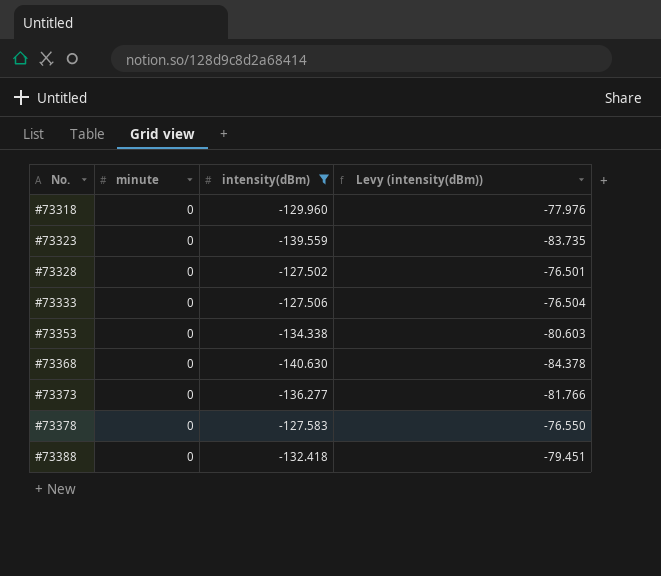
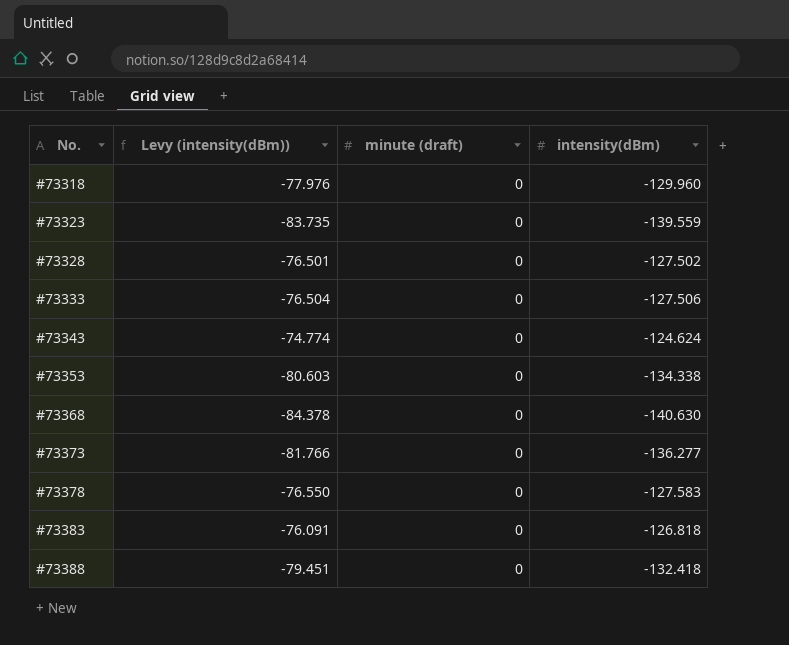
filter: intensity(dBm) <= -127.502 -> none
column Levy (intensity(dBm)) | position: 4 -> 2
column name: minute -> minute (draft)

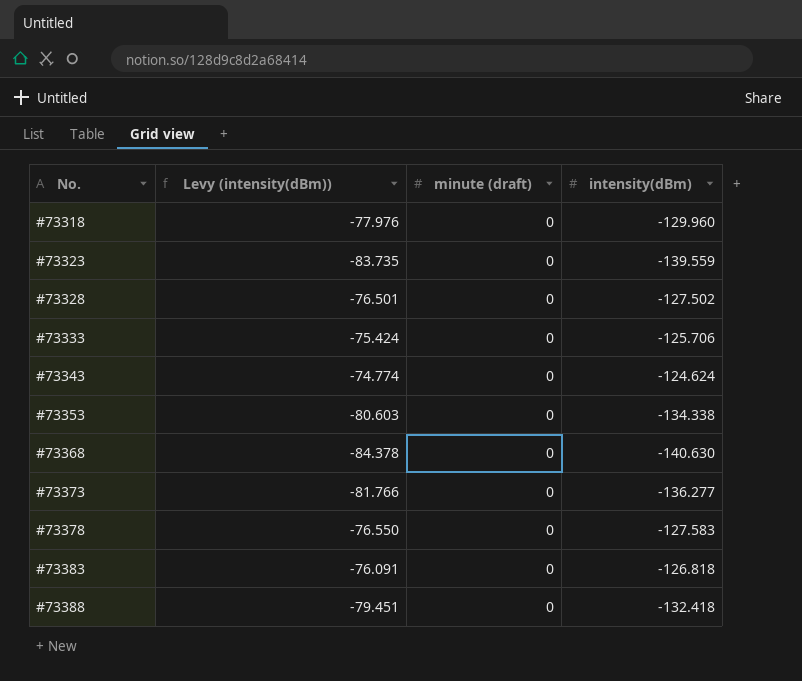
#73333 | Levy (intensity(dBm)): -76.504 -> -75.424
#73333 | intensity(dBm): -127.506 -> -125.706

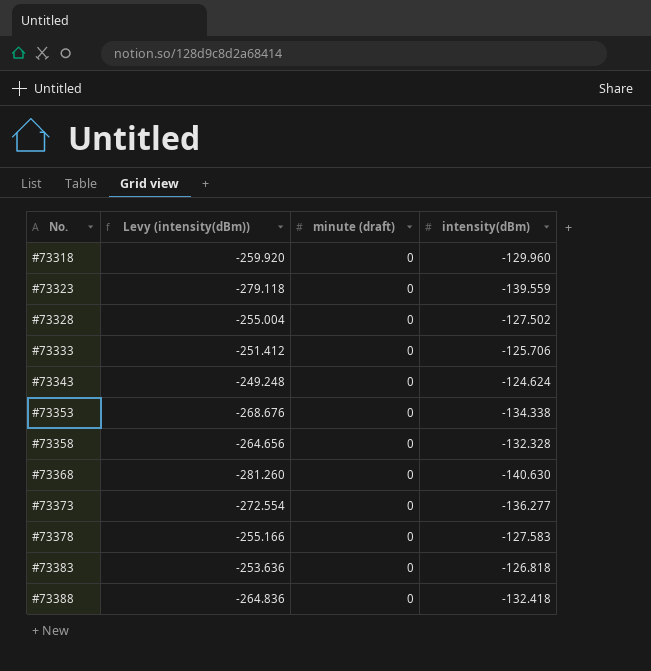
column Levy (intensity(dBm)) | formula: [intensity(dBm)] * 0.6 -> [intensity(dBm)] * 2
row #73358: none -> -264.656 | 0 | -132.328

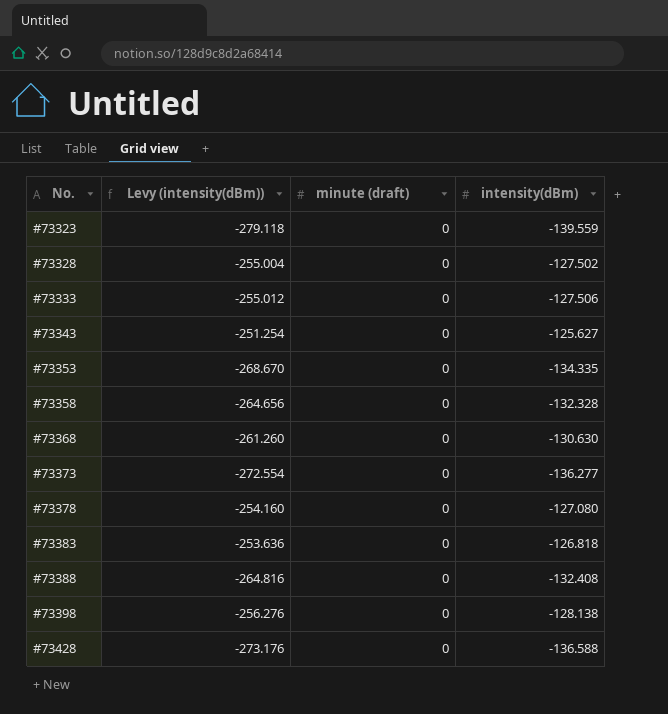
row #73318: -259.920 | 0 | -129.960 -> none
#73333 | Levy (intensity(dBm)): -251.412 -> -255.012
#73333 | intensity(dBm): -125.706 -> -127.506
#73343 | Levy (intensity(dBm)): -249.248 -> -251.254
#73343 | intensity(dBm): -124.624 -> -125.627
#73353 | Levy (intensity(dBm)): -268.676 -> -268.670
#73353 | intensity(dBm): -134.338 -> -134.335
#73368 | Levy (intensity(dBm)): -281.260 -> -261.260
#73368 | intensity(dBm): -140.630 -> -130.630
#73378 | Levy (intensity(dBm)): -255.166 -> -254.160
#73378 | intensity(dBm): -127.583 -> -127.080
#73388 | Levy (intensity(dBm)): -264.836 -> -264.816
#73388 | intensity(dBm): -132.418 -> -132.408
row #73398: none -> -256.276 | 0 | -128.138
row #73428: none -> -273.176 | 0 | -136.588

